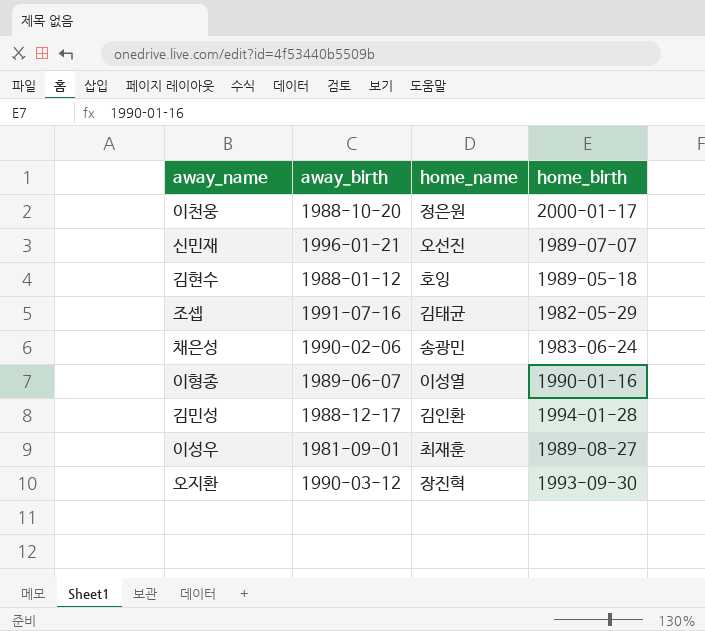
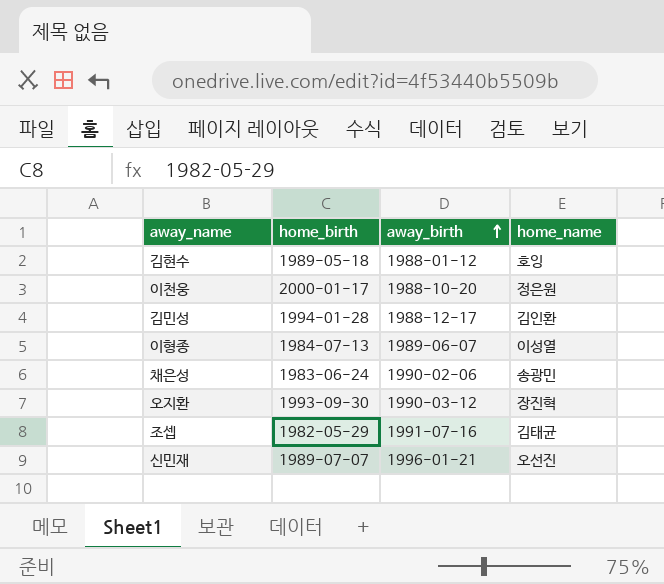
row order: none -> away_birth ascending
column home_birth | position: 4 -> 2
row 이성우: 1981-09-01 | 최재훈 | 1989-08-27 -> none
이형종 | home_birth: 1990-01-16 -> 1984-07-13

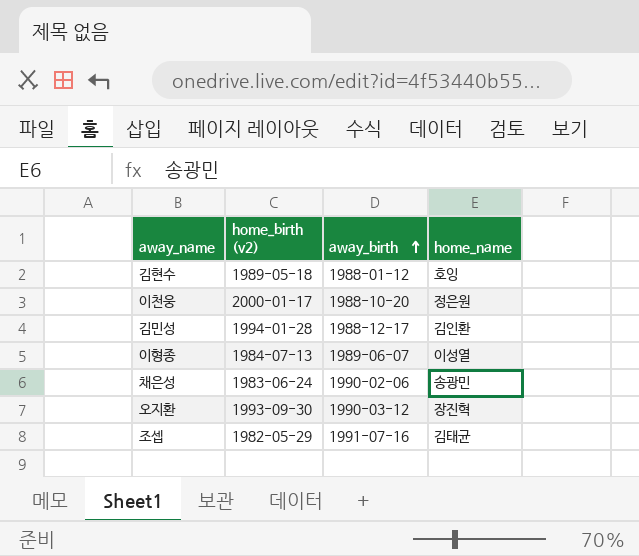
column name: home_birth -> home_birth (v2)
row 신민재: 1989-07-07 | 1996-01-21 | 오선진 -> none

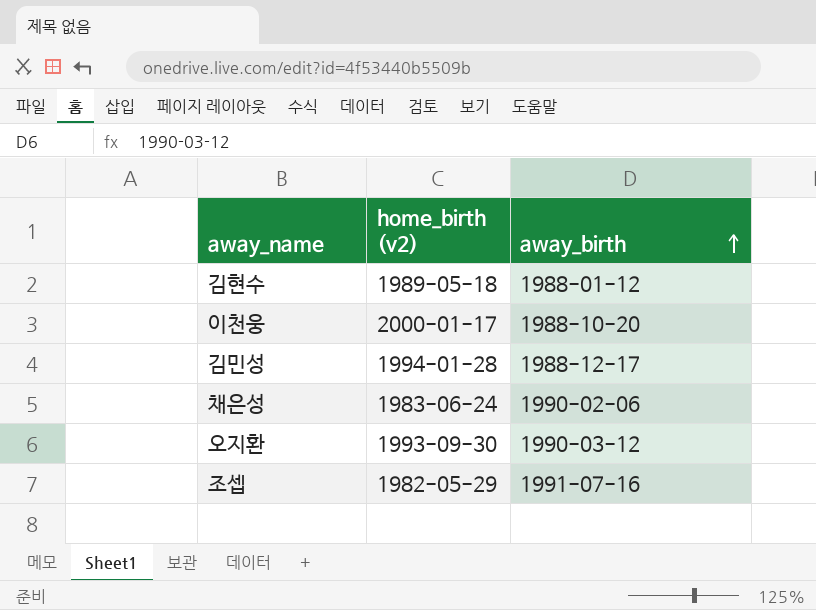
column home_name | position: 4 -> none
row 이형종: 1984-07-13 | 1989-06-07 | 이성열 -> none

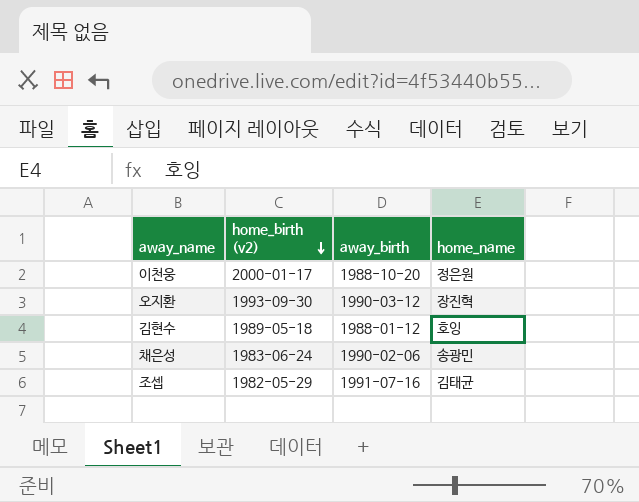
row order: away_birth ascending -> home_birth (v2) descending
column home_name | position: none -> 4
row 김민성: 1994-01-28 | 1988-12-17 -> none

